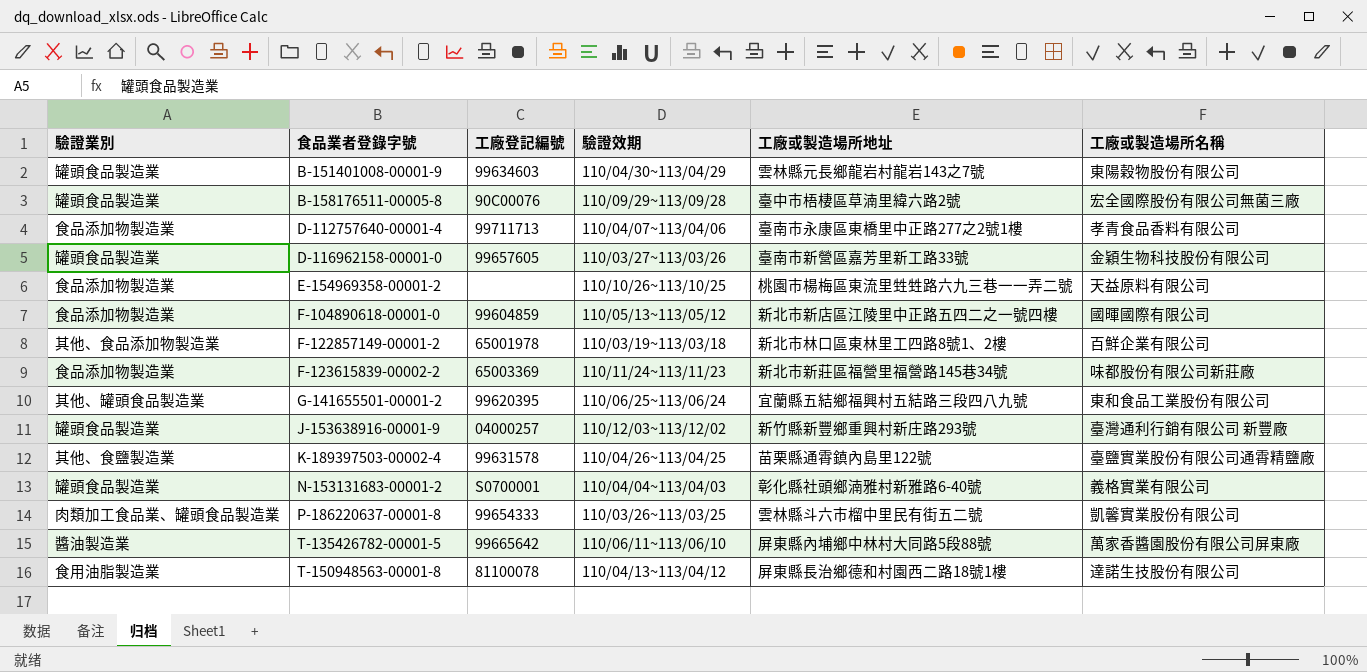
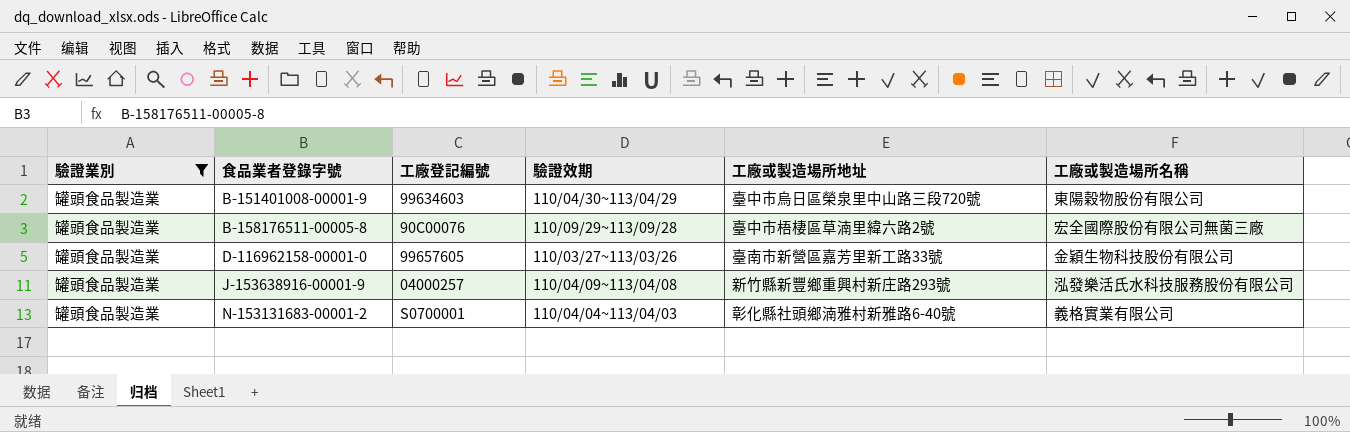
filter: none -> 驗證業別 = 罐頭食品製造業
B-151401008-00001-9 | 工廠或製造場所地址: 雲林縣元長鄉龍岩村龍岩143之7號 -> 臺中市烏日區榮泉里中山路三段720號
J-153638916-00001-9 | 驗證效期: 110/12/03~113/12/02 -> 110/04/09~113/04/08
J-153638916-00001-9 | 工廠或製造場所名稱: 臺灣通利行銷有限公司 新豐廠 -> 泓發樂活氏水科技服務股份有限公司

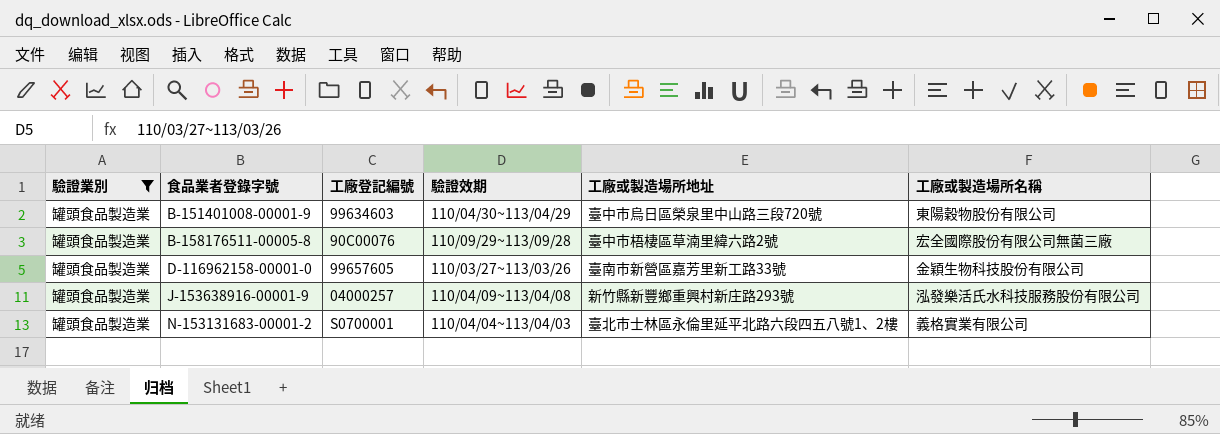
N-153131683-00001-2 | 工廠或製造場所地址: 彰化縣社頭鄉湳雅村新雅路6-40號 -> 臺北市士林區永倫里延平北路六段四五八號1、2樓

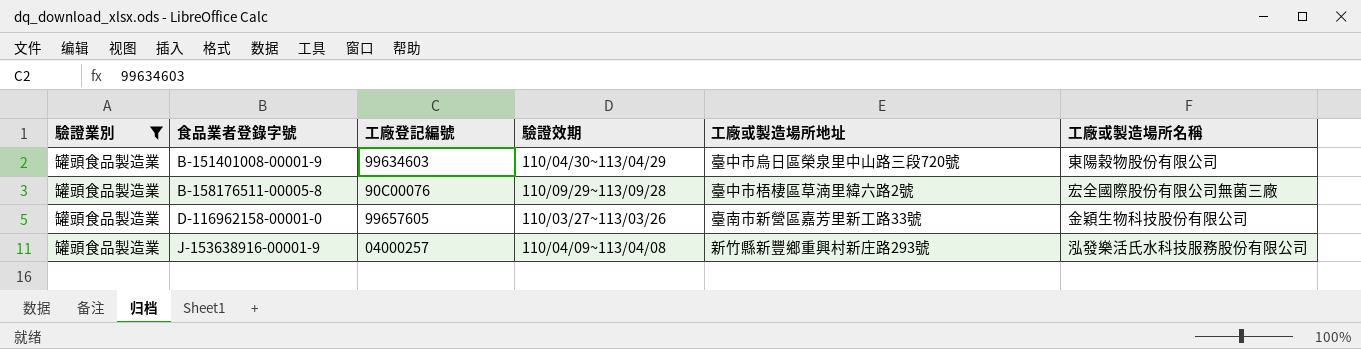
row N-153131683-00001-2: 罐頭食品製造業 | S0700001 | 110/04/04~113/04/03 | 臺北市士林區永倫里延平北路六段四五八號1、2樓 | 義格實業有限公司 -> none

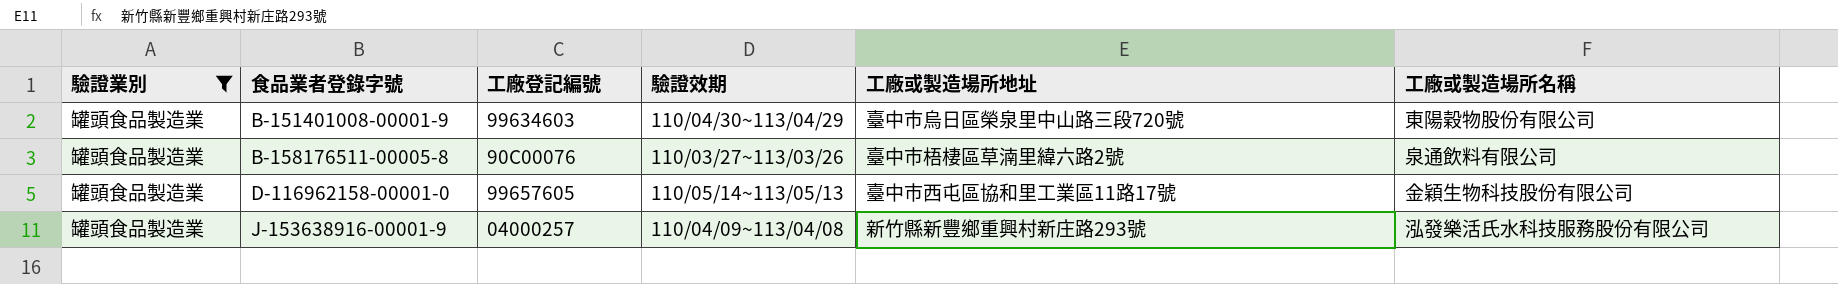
B-158176511-00005-8 | 驗證效期: 110/09/29~113/09/28 -> 110/03/27~113/03/26
B-158176511-00005-8 | 工廠或製造場所名稱: 宏全國際股份有限公司無菌三廠 -> 泉通飲料有限公司
D-116962158-00001-0 | 驗證效期: 110/03/27~113/03/26 -> 110/05/14~113/05/13
D-116962158-00001-0 | 工廠或製造場所地址: 臺南市新營區嘉芳里新工路33號 -> 臺中市西屯區協和里工業區11路17號

